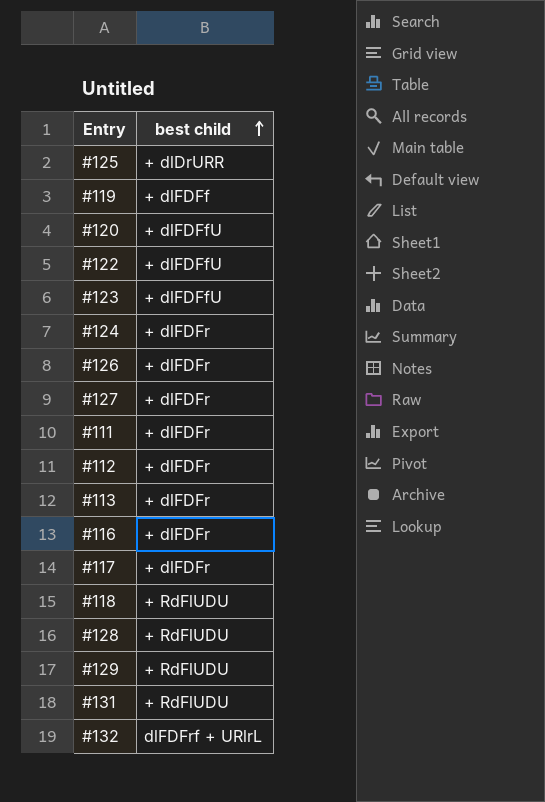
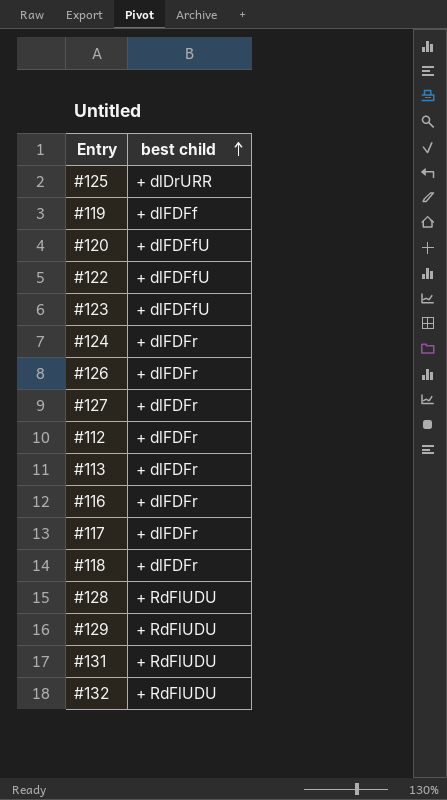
row #111: + dlFDFr -> none
#118 | best child: + RdFlUDU -> + dlFDFr
#132 | best child: dlFDFrf + URlrL -> + RdFlUDU

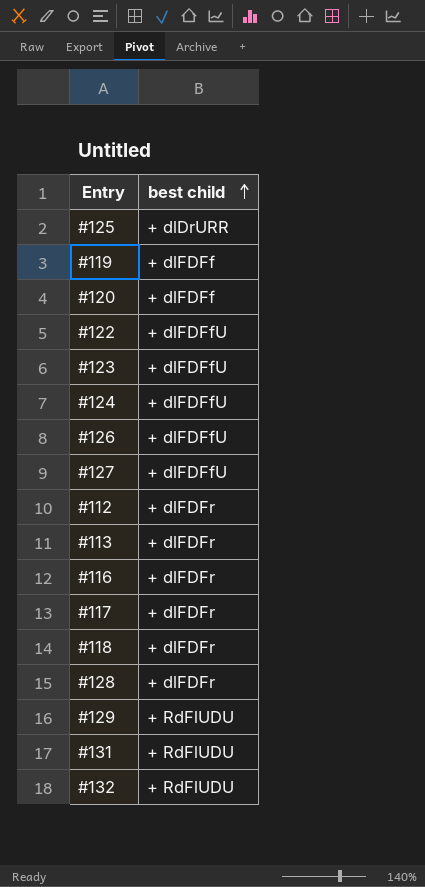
#120 | best child: + dlFDFfU -> + dlFDFf
#124 | best child: + dlFDFr -> + dlFDFfU
#126 | best child: + dlFDFr -> + dlFDFfU
#127 | best child: + dlFDFr -> + dlFDFfU
#128 | best child: + RdFlUDU -> + dlFDFr

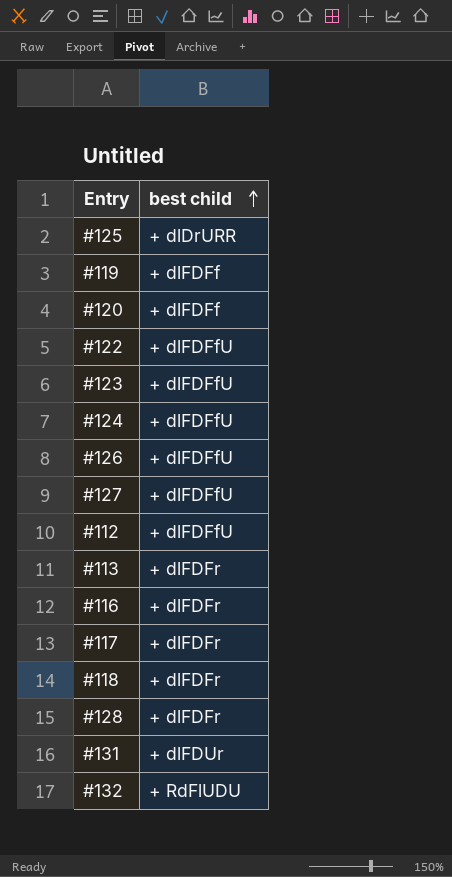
row #129: + RdFlUDU -> none
#112 | best child: + dlFDFr -> + dlFDFfU
#131 | best child: + RdFlUDU -> + dlFDUr

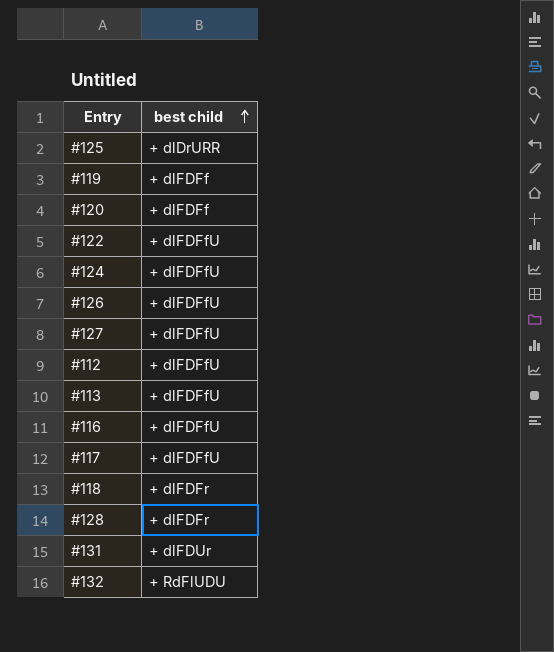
row #123: + dlFDFfU -> none
#113 | best child: + dlFDFr -> + dlFDFfU
#116 | best child: + dlFDFr -> + dlFDFfU
#117 | best child: + dlFDFr -> + dlFDFfU

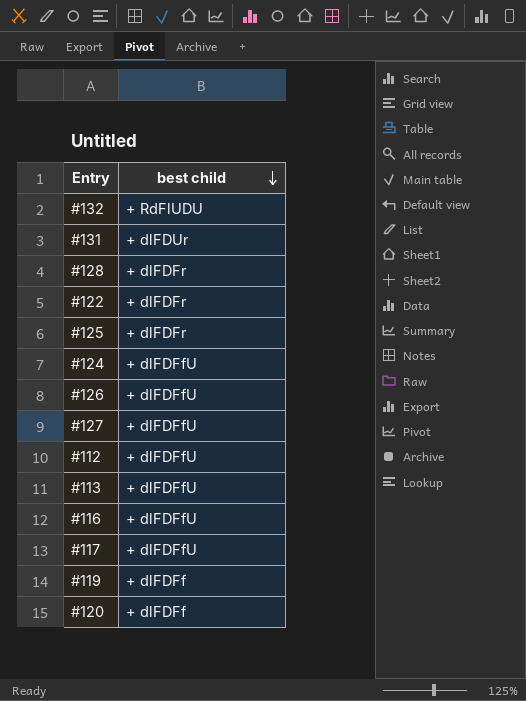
row order: best child ascending -> best child descending
row #118: + dlFDFr -> none
#122 | best child: + dlFDFfU -> + dlFDFr
#125 | best child: + dlDrURR -> + dlFDFr

